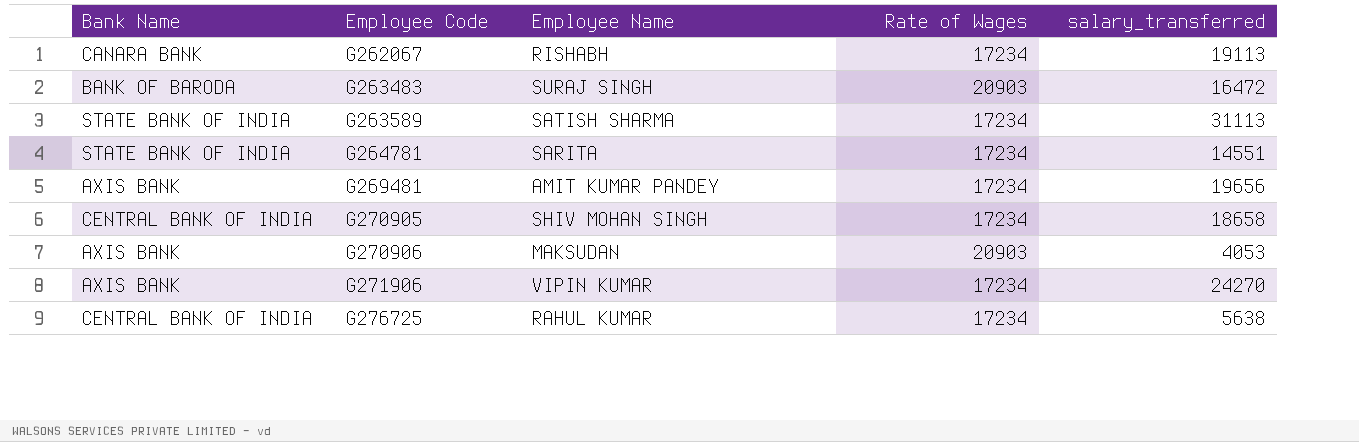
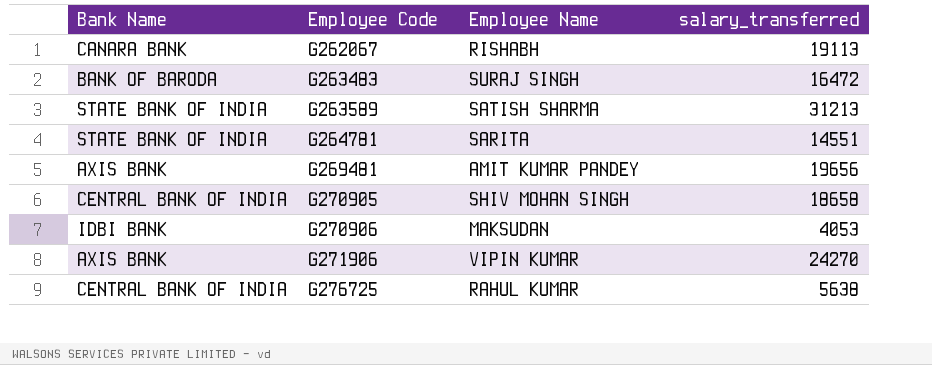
column Rate of Wages | position: 4 -> none
G263589 | salary_transferred: 31113 -> 31213
G270906 | Bank Name: AXIS BANK -> IDBI BANK

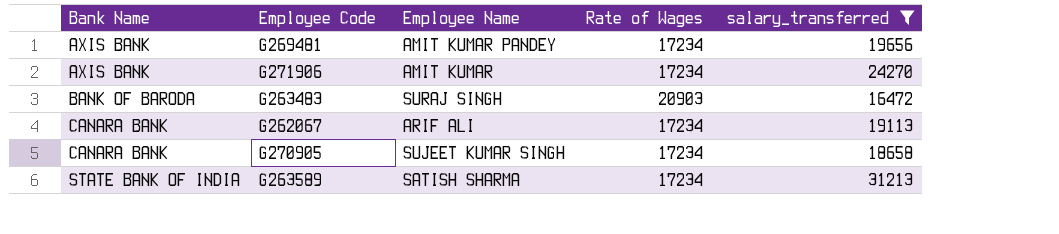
filter: none -> salary_transferred >= 16472
row order: Employee Code ascending -> Bank Name ascending
column Rate of Wages | position: none -> 4
G271906 | Employee Name: VIPIN KUMAR -> AMIT KUMAR
G262067 | Employee Name: RISHABH -> ARIF ALI
G270905 | Bank Name: CENTRAL BANK OF INDIA -> CANARA BANK
G270905 | Employee Name: SHIV MOHAN SINGH -> SUJEET KUMAR SINGH

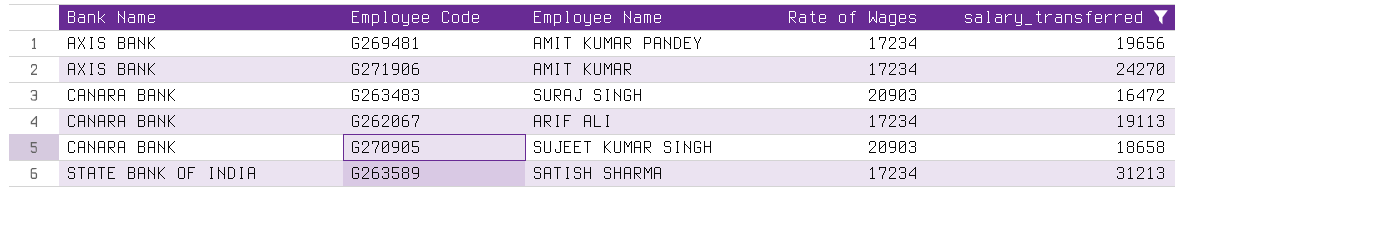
G263483 | Bank Name: BANK OF BARODA -> CANARA BANK
G270905 | Rate of Wages: 17234 -> 20903

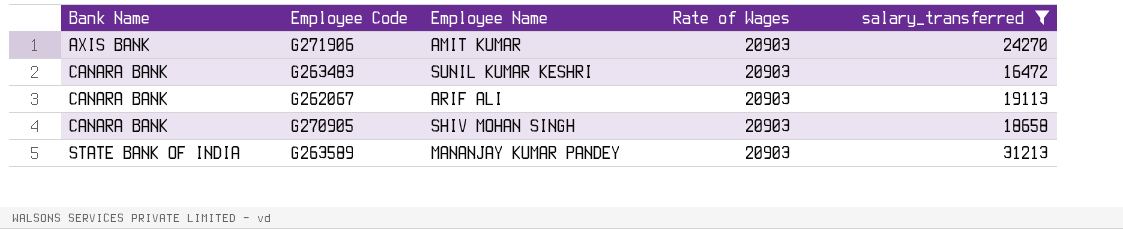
row G269481: AXIS BANK | AMIT KUMAR PANDEY | 17234 | 19656 -> none
G271906 | Rate of Wages: 17234 -> 20903
G263483 | Employee Name: SURAJ SINGH -> SUNIL KUMAR KESHRI
G262067 | Rate of Wages: 17234 -> 20903
G270905 | Employee Name: SUJEET KUMAR SINGH -> SHIV MOHAN SINGH
G263589 | Employee Name: SATISH SHARMA -> MANANJAY KUMAR PANDEY
G263589 | Rate of Wages: 17234 -> 20903

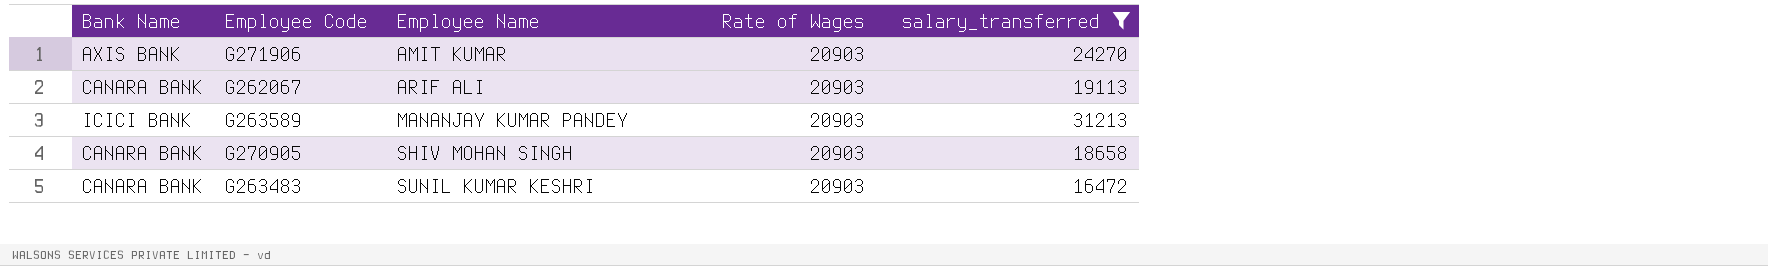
row order: Bank Name ascending -> Employee Name ascending
G263589 | Bank Name: STATE BANK OF INDIA -> ICICI BANK

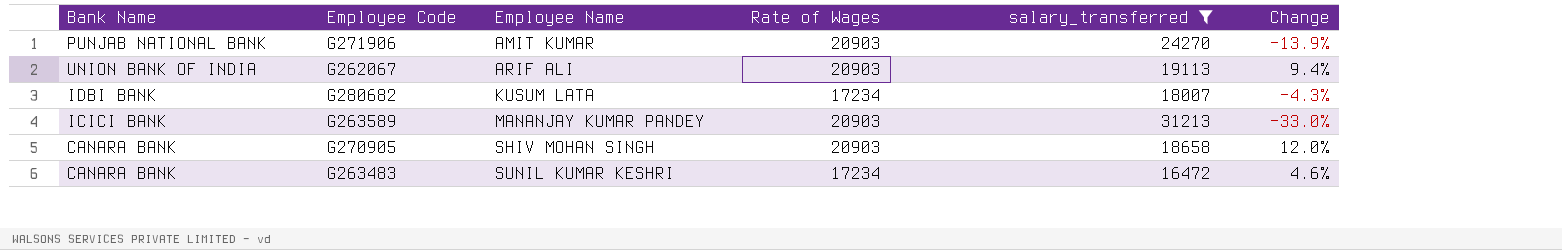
column Change | formula: none -> ([Rate of Wages] - [salary_transferred]) / [salary_transferred]
G271906 | Bank Name: AXIS BANK -> PUNJAB NATIONAL BANK
G262067 | Bank Name: CANARA BANK -> UNION BANK OF INDIA
row G280682: none -> IDBI BANK | KUSUM LATA | 17234 | 18007 | -4.3%
G263483 | Rate of Wages: 20903 -> 17234

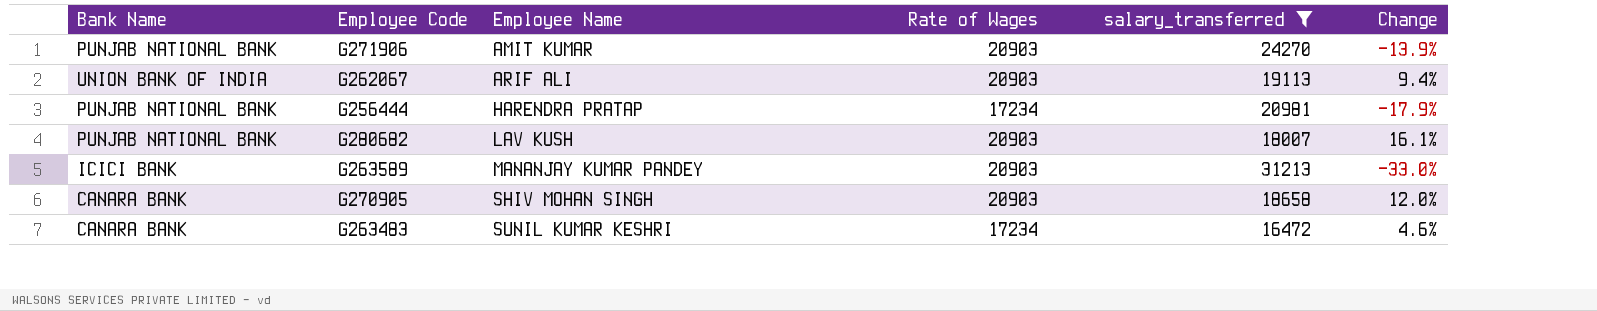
row G256444: none -> PUNJAB NATIONAL BANK | HARENDRA PRATAP | 17234 | 20981 | -17.9%
G280682 | Bank Name: IDBI BANK -> PUNJAB NATIONAL BANK
G280682 | Employee Name: KUSUM LATA -> LAV KUSH
G280682 | Rate of Wages: 17234 -> 20903
G280682 | Change: -4.3% -> 16.1%

